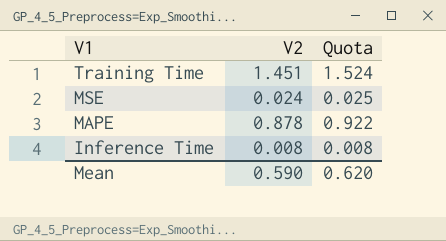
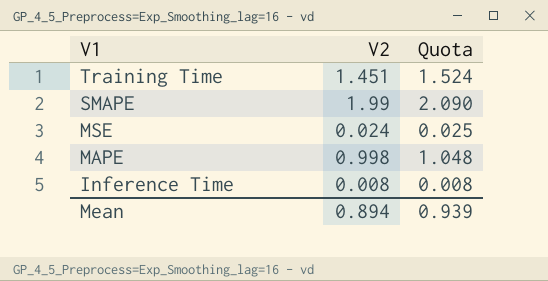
row SMAPE: none -> 1.99 | 2.090
MAPE | V2: 0.878 -> 0.998
MAPE | Quota: 0.922 -> 1.048
Mean | V2: 0.590 -> 0.894
Mean | Quota: 0.620 -> 0.939

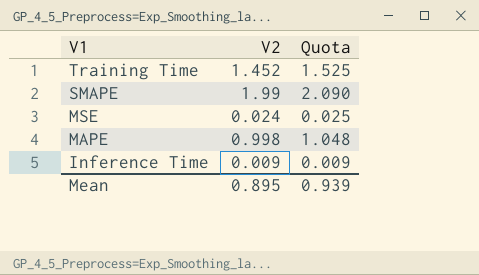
Training Time | V2: 1.451 -> 1.452
Training Time | Quota: 1.524 -> 1.525
Inference Time | V2: 0.008 -> 0.009
Inference Time | Quota: 0.008 -> 0.009
Mean | V2: 0.894 -> 0.895

